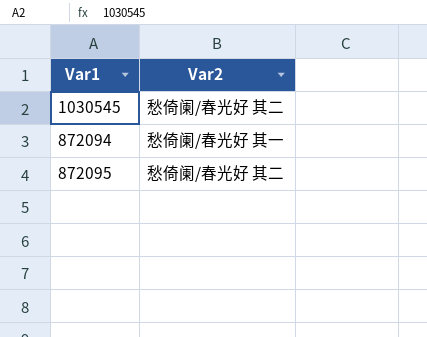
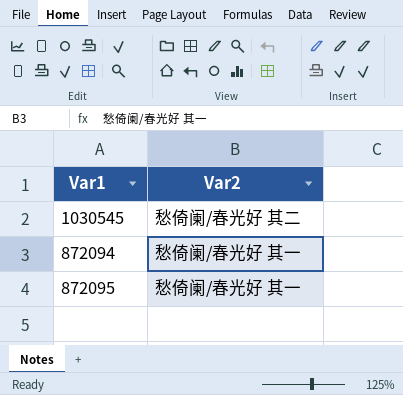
872095 | Var2: 愁倚阑/春光好 其二 -> 愁倚阑/春光好 其一

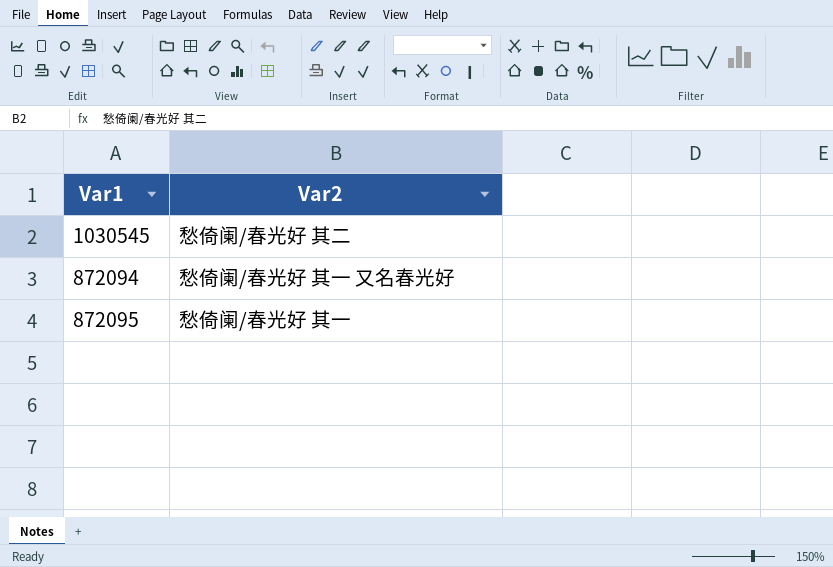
872094 | Var2: 愁倚阑/春光好 其一 -> 愁倚阑/春光好 其一 又名春光好

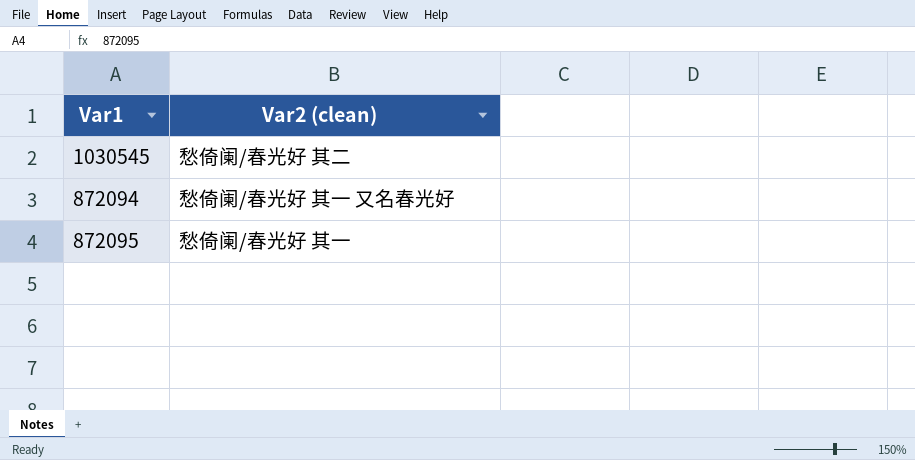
column name: Var2 -> Var2 (clean)

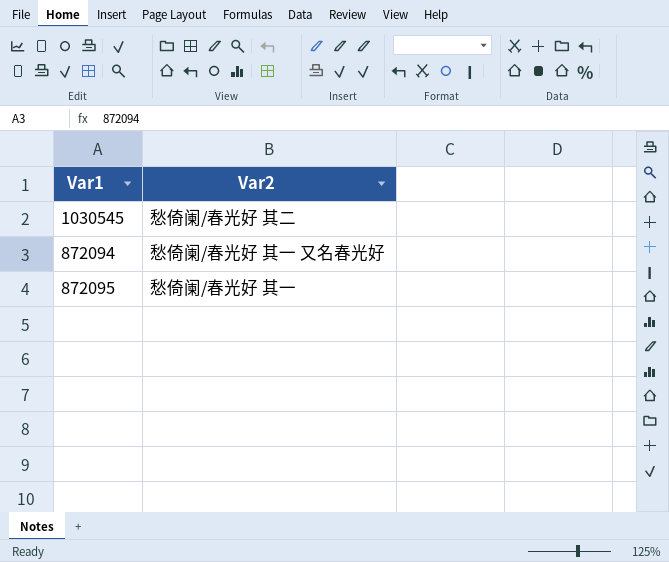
column name: Var2 (clean) -> Var2

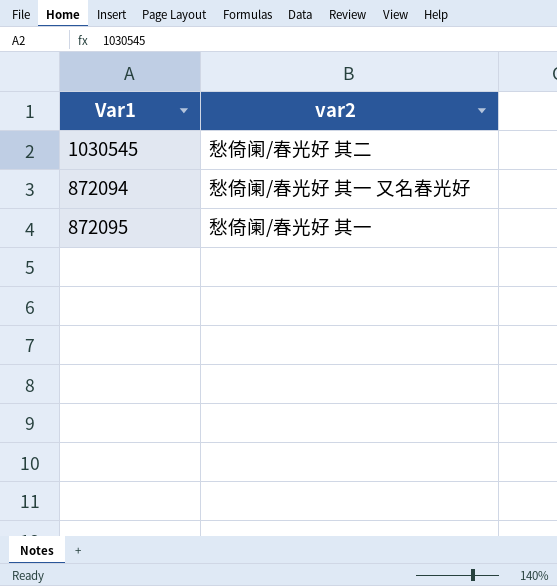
column name: Var2 -> var2

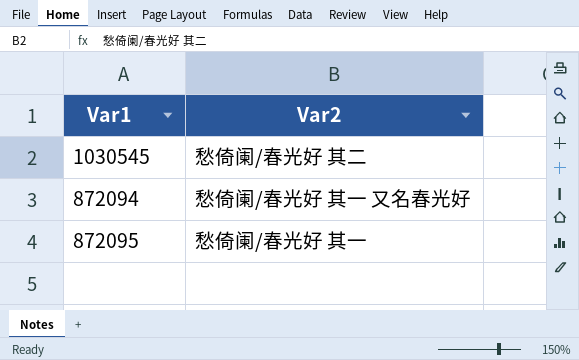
column name: var2 -> Var2

